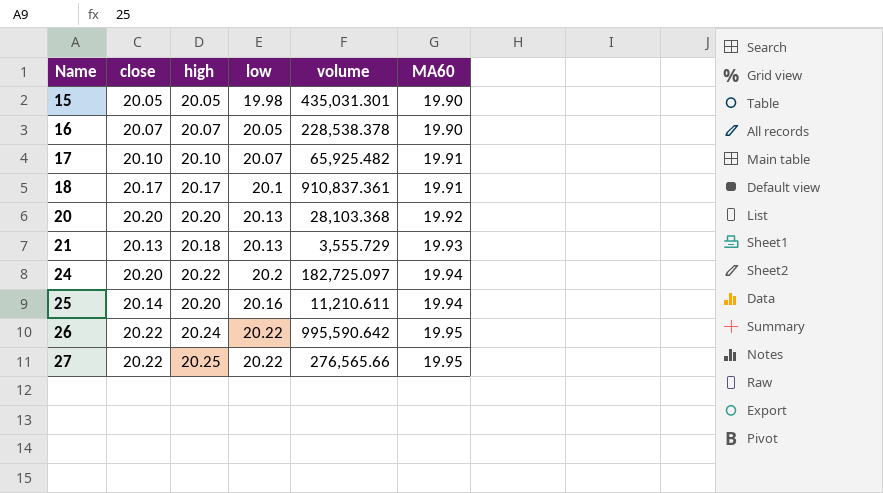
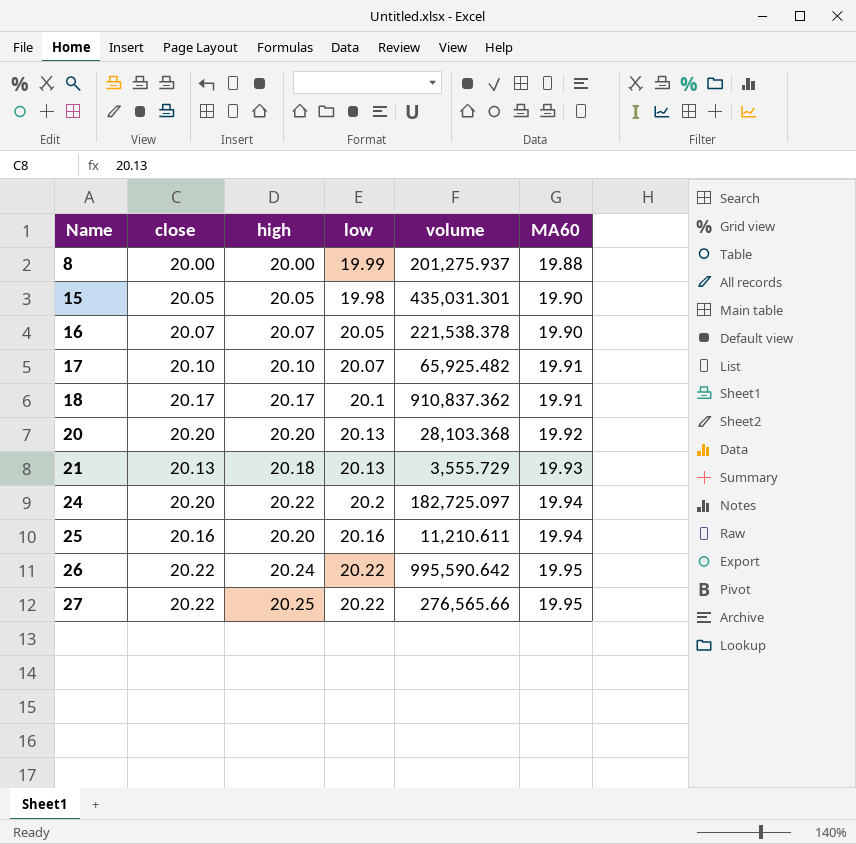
row 8: none -> 20.00 | 20.00 | 19.99 | 201,275.937 | 19.88
16 | volume: 228,538.378 -> 221,538.378
18 | volume: 910,837.361 -> 910,837.362
25 | close: 20.14 -> 20.16

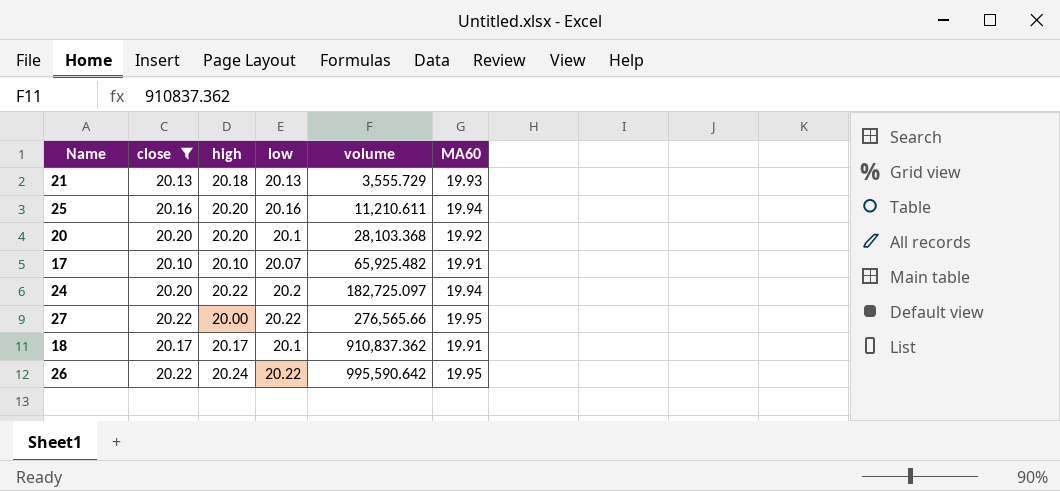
filter: none -> close >= 20.10
row order: Name ascending -> volume ascending
20 | low: 20.13 -> 20.1
27 | high: 20.25 -> 20.00

